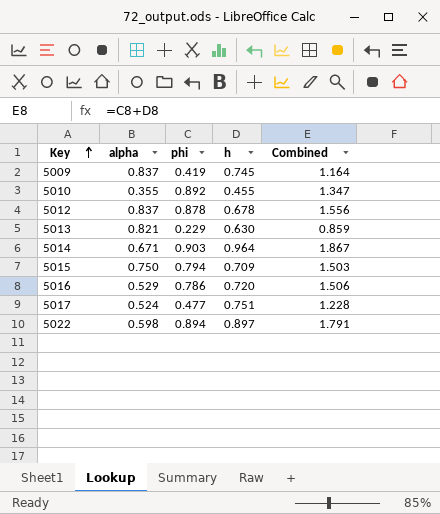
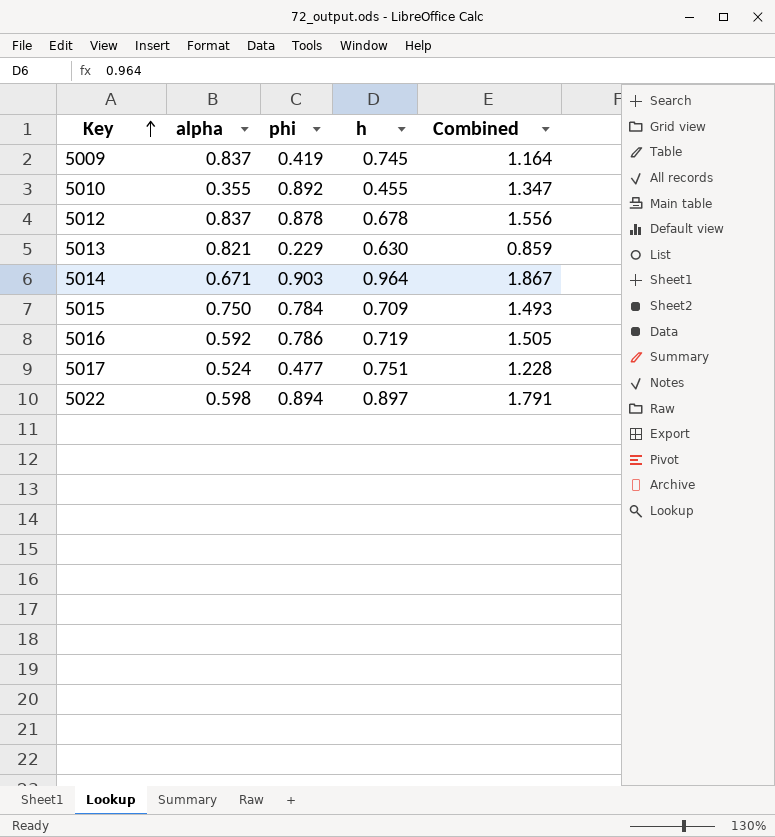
5015 | phi: 0.794 -> 0.784
5015 | Combined: 1.503 -> 1.493
5016 | alpha: 0.529 -> 0.592
5016 | h: 0.720 -> 0.719
5016 | Combined: 1.506 -> 1.505

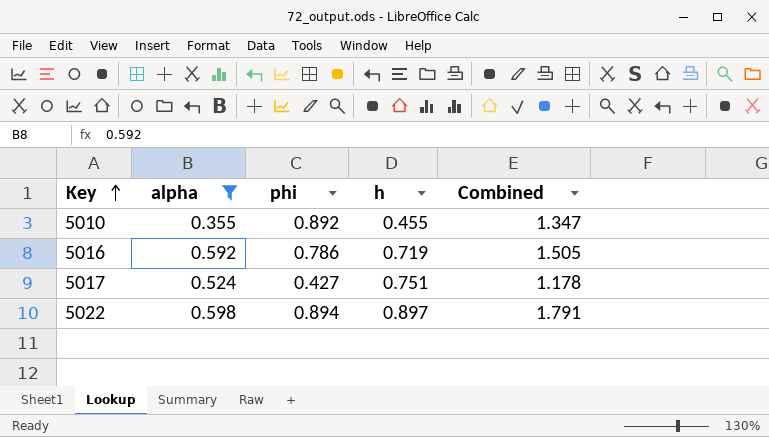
filter: none -> alpha <= 0.598
5017 | phi: 0.477 -> 0.427
5017 | Combined: 1.228 -> 1.178

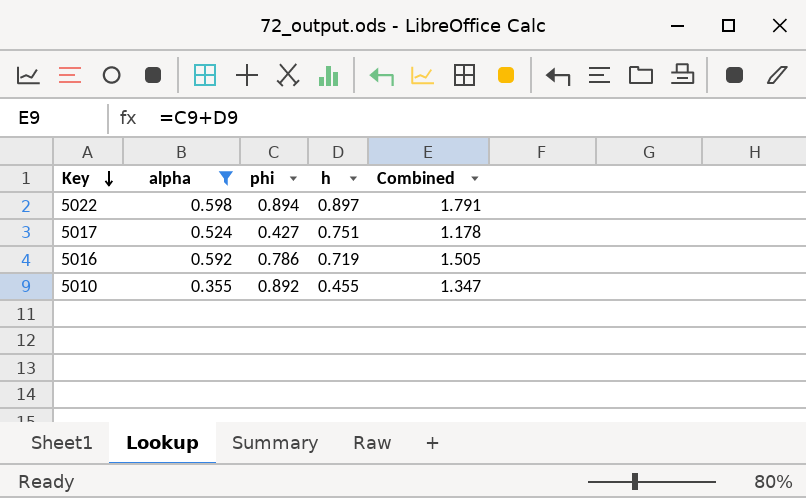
row order: Key ascending -> Key descending

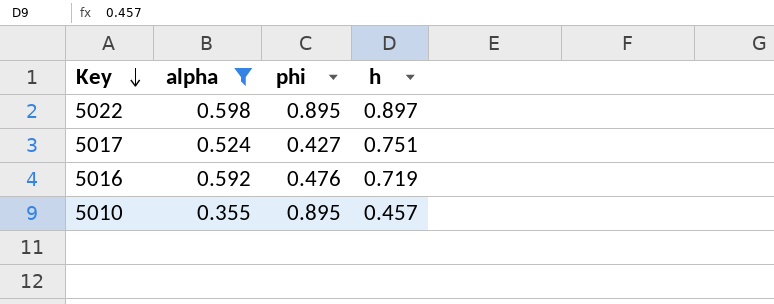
column Combined | formula: [phi] + [h] -> none
5022 | phi: 0.894 -> 0.895
5016 | phi: 0.786 -> 0.476
5010 | phi: 0.892 -> 0.895
5010 | h: 0.455 -> 0.457

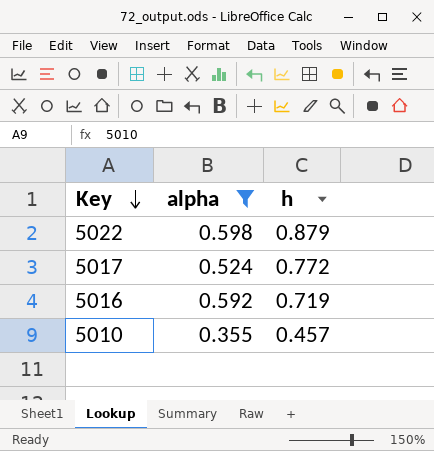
column phi | position: 3 -> none
5022 | h: 0.897 -> 0.879
5017 | h: 0.751 -> 0.772

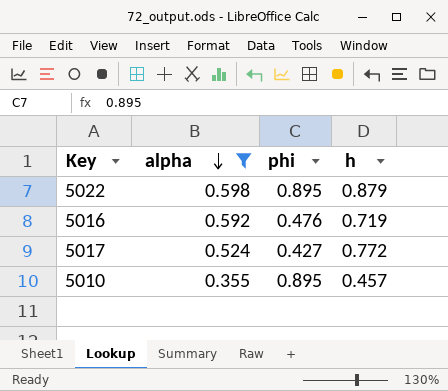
row order: Key descending -> alpha descending
column phi | position: none -> 3

